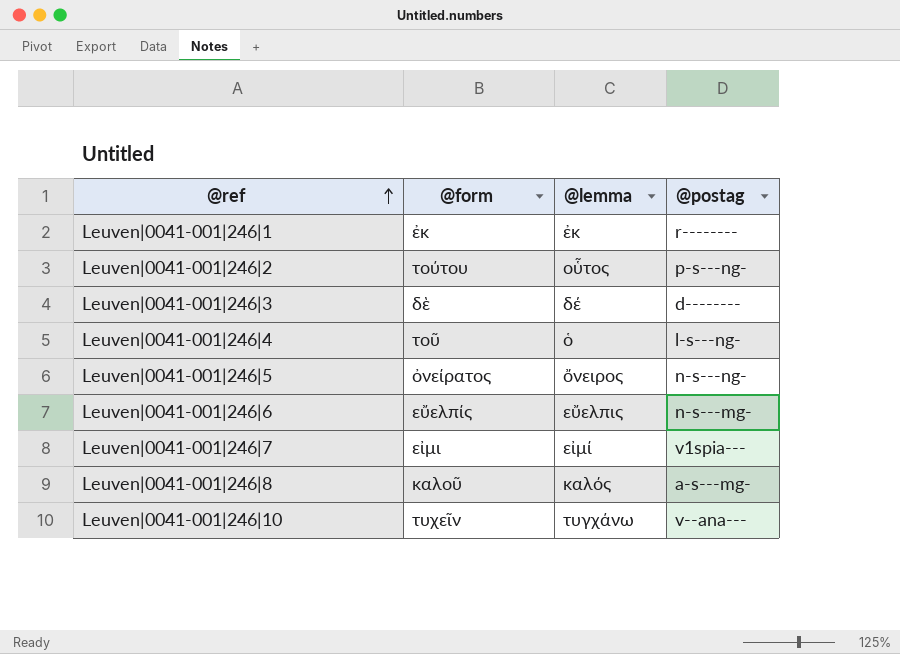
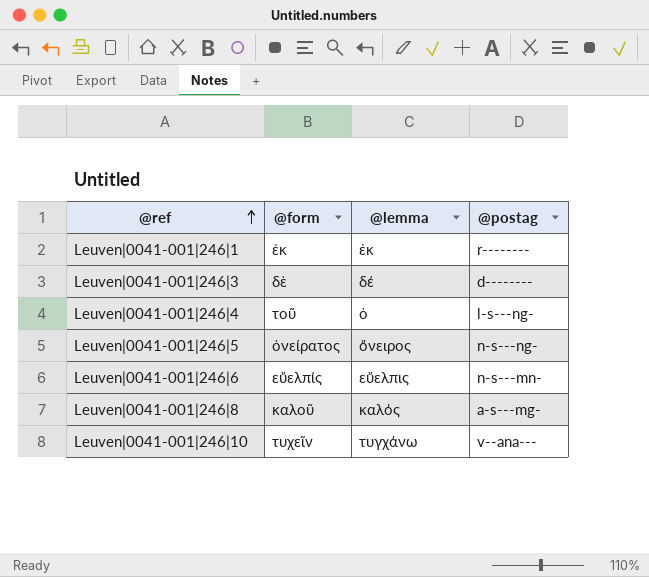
row Leuven|0041-001|246|2: τούτου | οὗτος | p-s---ng- -> none
row Leuven|0041-001|246|7: εἰμι | εἰμί | v1spia--- -> none
Leuven|0041-001|246|6 | @postag: n-s---mg- -> n-s---mn-

